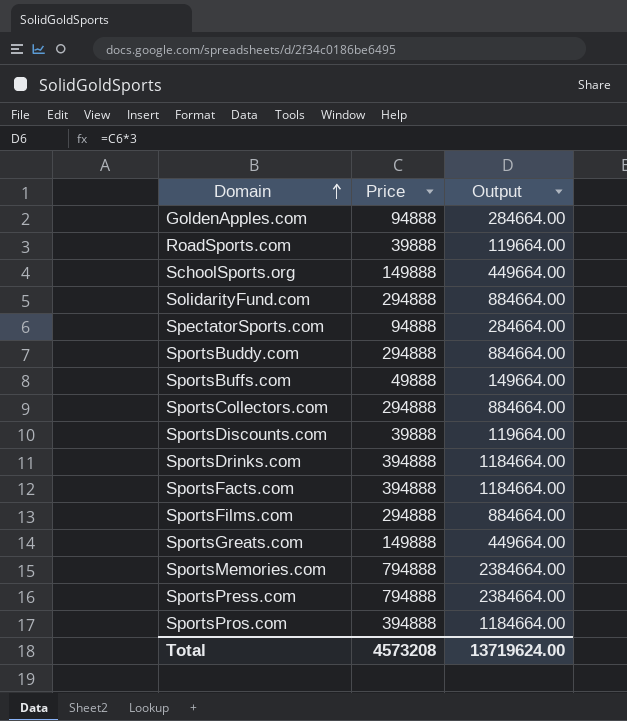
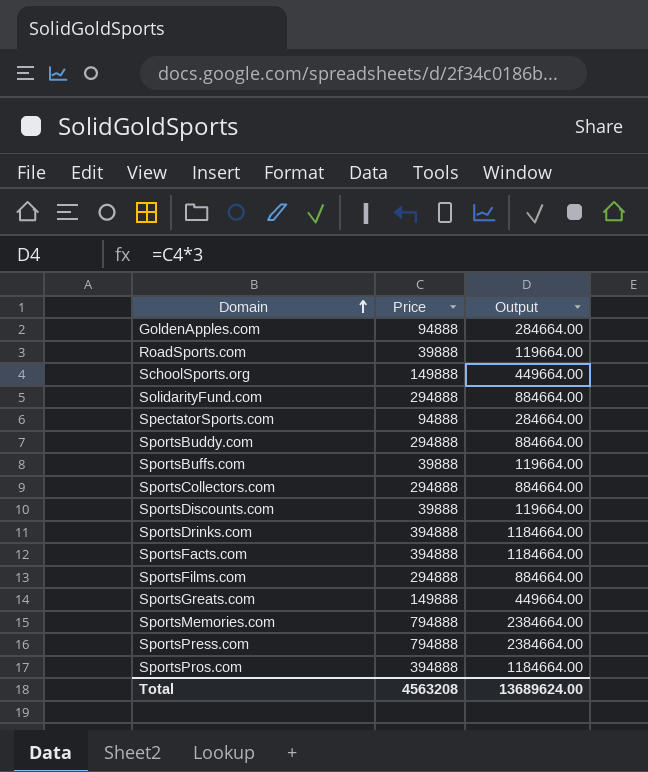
SportsBuffs.com | Price: 49888 -> 39888
SportsBuffs.com | Output: 149664.00 -> 119664.00
Total | Price: 4573208 -> 4563208
Total | Output: 13719624.00 -> 13689624.00

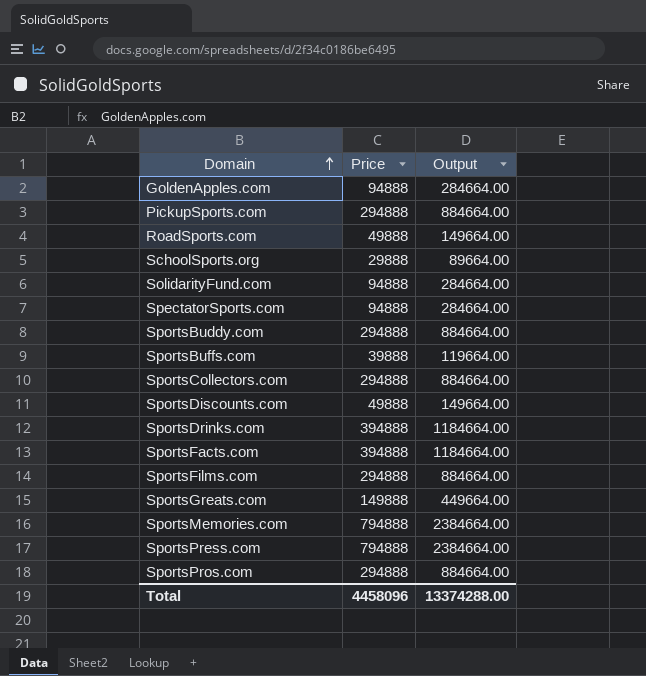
row PickupSports.com: none -> 294888 | 884664.00
RoadSports.com | Price: 39888 -> 49888
RoadSports.com | Output: 119664.00 -> 149664.00
SchoolSports.org | Price: 149888 -> 29888
SchoolSports.org | Output: 449664.00 -> 89664.00
SolidarityFund.com | Price: 294888 -> 94888
SolidarityFund.com | Output: 884664.00 -> 284664.00
SportsDiscounts.com | Price: 39888 -> 49888
SportsDiscounts.com | Output: 119664.00 -> 149664.00
SportsPros.com | Price: 394888 -> 294888
SportsPros.com | Output: 1184664.00 -> 884664.00
Total | Price: 4563208 -> 4458096
Total | Output: 13689624.00 -> 13374288.00

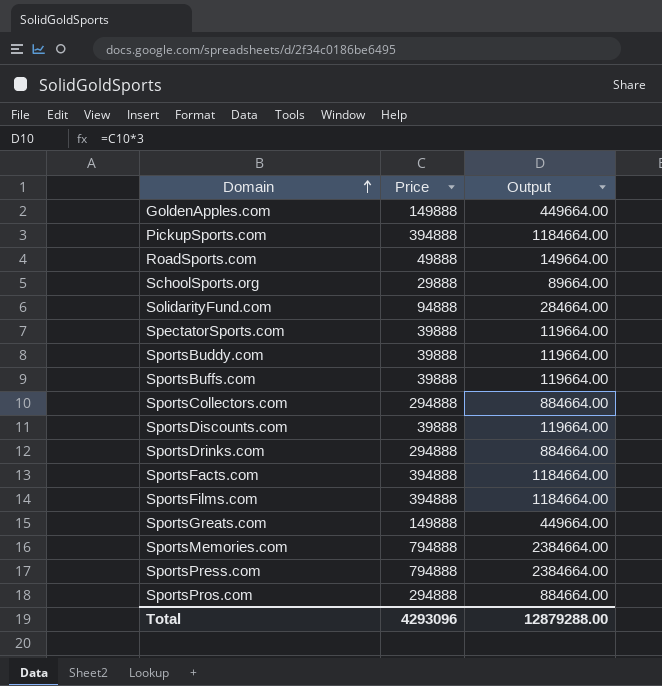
GoldenApples.com | Price: 94888 -> 149888
GoldenApples.com | Output: 284664.00 -> 449664.00
PickupSports.com | Price: 294888 -> 394888
PickupSports.com | Output: 884664.00 -> 1184664.00
SpectatorSports.com | Price: 94888 -> 39888
SpectatorSports.com | Output: 284664.00 -> 119664.00
SportsBuddy.com | Price: 294888 -> 39888
SportsBuddy.com | Output: 884664.00 -> 119664.00
SportsDiscounts.com | Price: 49888 -> 39888
SportsDiscounts.com | Output: 149664.00 -> 119664.00
SportsDrinks.com | Price: 394888 -> 294888
SportsDrinks.com | Output: 1184664.00 -> 884664.00
SportsFilms.com | Price: 294888 -> 394888
SportsFilms.com | Output: 884664.00 -> 1184664.00
Total | Price: 4458096 -> 4293096
Total | Output: 13374288.00 -> 12879288.00

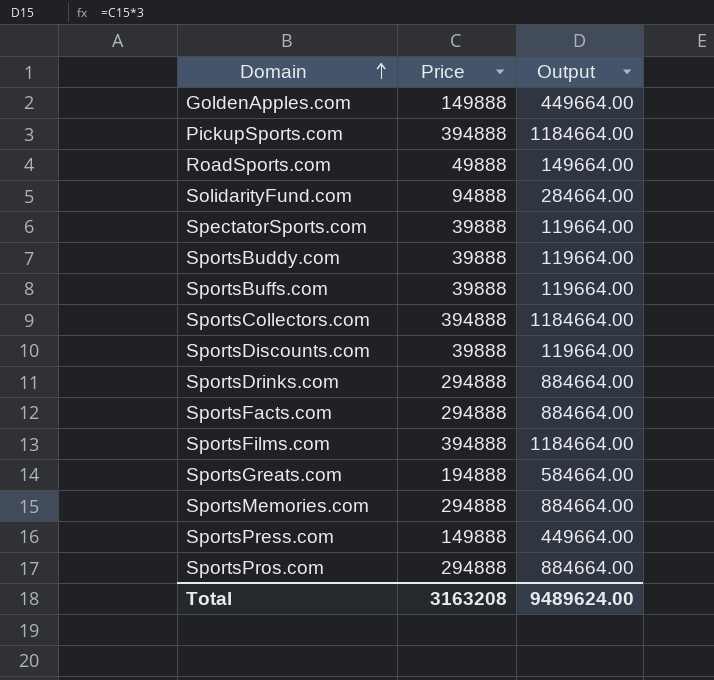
row SchoolSports.org: 29888 | 89664.00 -> none
SportsCollectors.com | Price: 294888 -> 394888
SportsCollectors.com | Output: 884664.00 -> 1184664.00
SportsFacts.com | Price: 394888 -> 294888
SportsFacts.com | Output: 1184664.00 -> 884664.00
SportsGreats.com | Price: 149888 -> 194888
SportsGreats.com | Output: 449664.00 -> 584664.00
SportsMemories.com | Price: 794888 -> 294888
SportsMemories.com | Output: 2384664.00 -> 884664.00
SportsPress.com | Price: 794888 -> 149888
SportsPress.com | Output: 2384664.00 -> 449664.00
Total | Price: 4293096 -> 3163208
Total | Output: 12879288.00 -> 9489624.00

